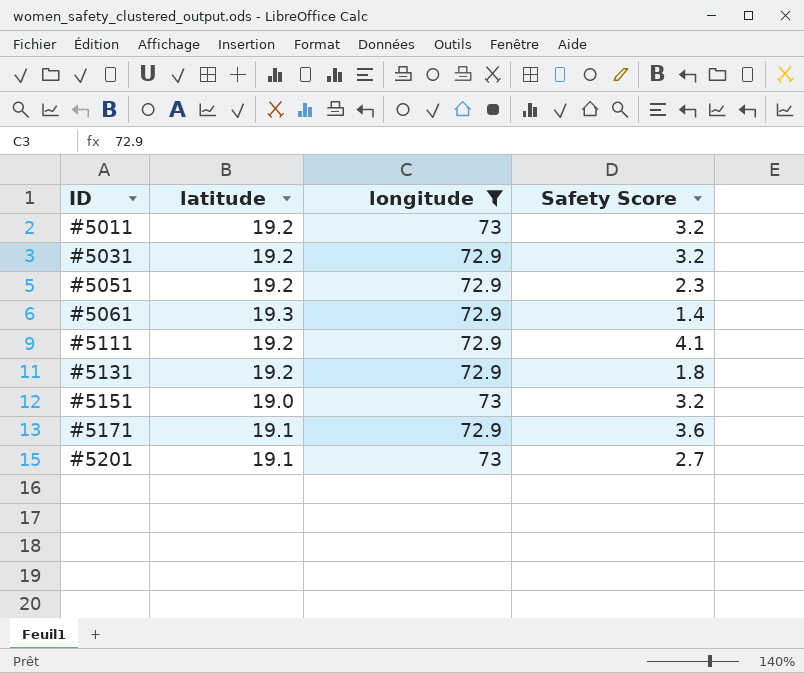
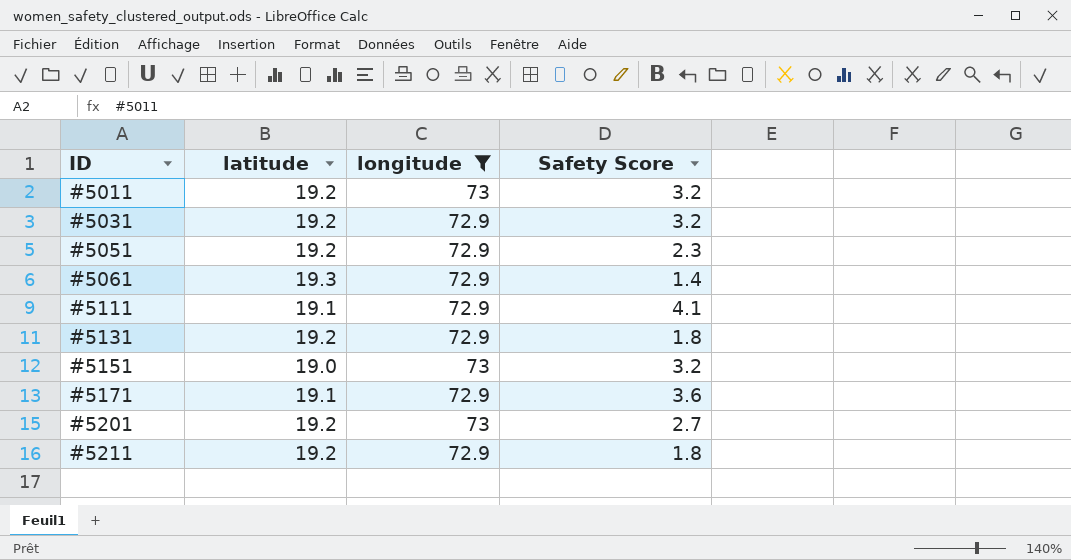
#5111 | latitude: 19.2 -> 19.1
#5201 | latitude: 19.1 -> 19.2
row #5211: none -> 19.2 | 72.9 | 1.8

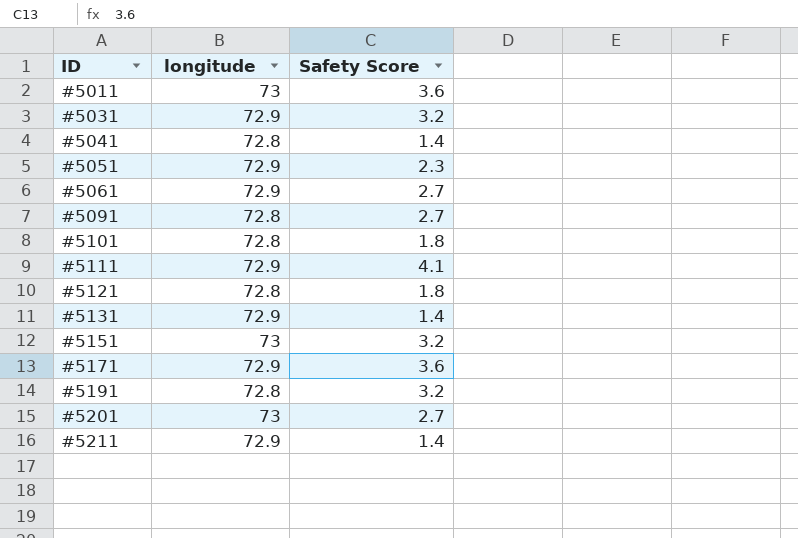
filter: longitude != 72.8 -> none
column latitude | position: 2 -> none
#5011 | Safety Score: 3.2 -> 3.6
#5061 | Safety Score: 1.4 -> 2.7
#5131 | Safety Score: 1.8 -> 1.4
#5211 | Safety Score: 1.8 -> 1.4

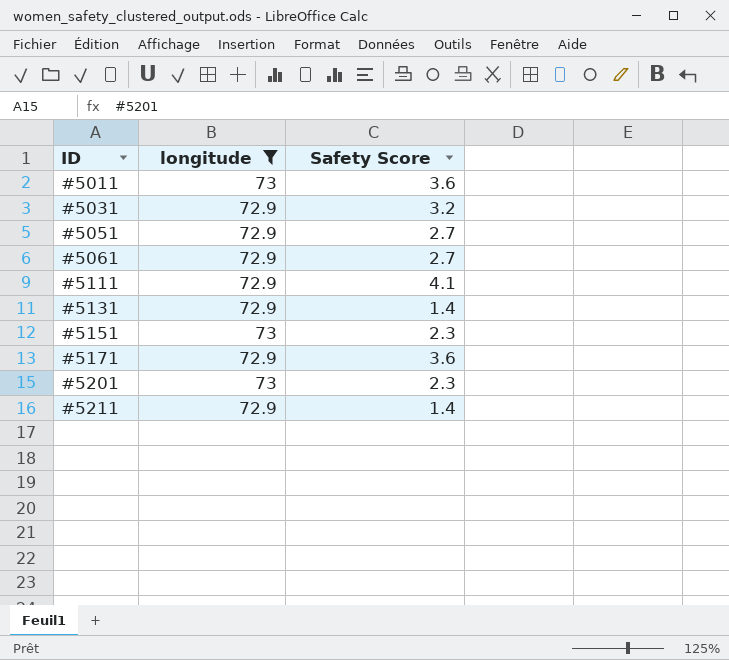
filter: none -> longitude != 72.8
#5051 | Safety Score: 2.3 -> 2.7
#5151 | Safety Score: 3.2 -> 2.3
#5201 | Safety Score: 2.7 -> 2.3

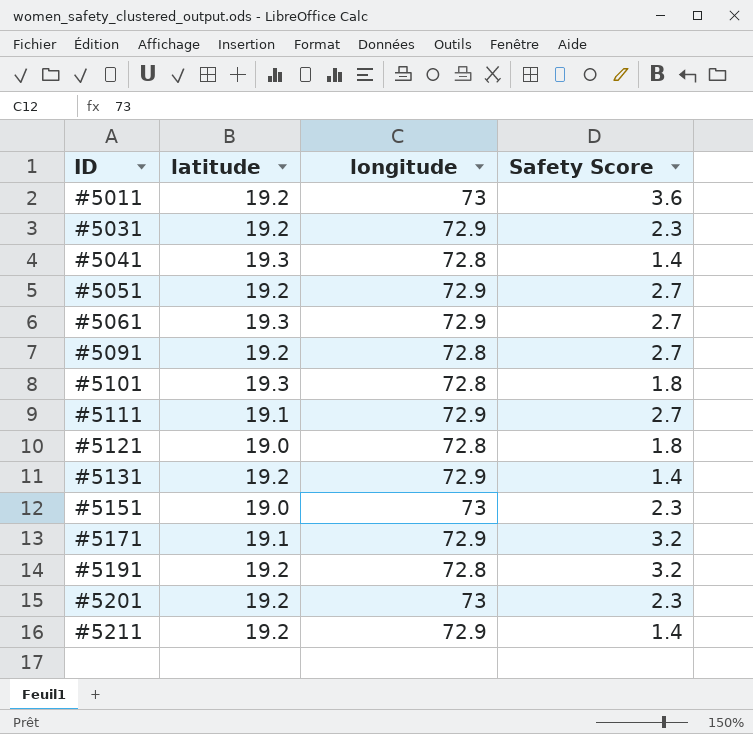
filter: longitude != 72.8 -> none
column latitude | position: none -> 2
#5031 | Safety Score: 3.2 -> 2.3
#5111 | Safety Score: 4.1 -> 2.7
#5171 | Safety Score: 3.6 -> 3.2

